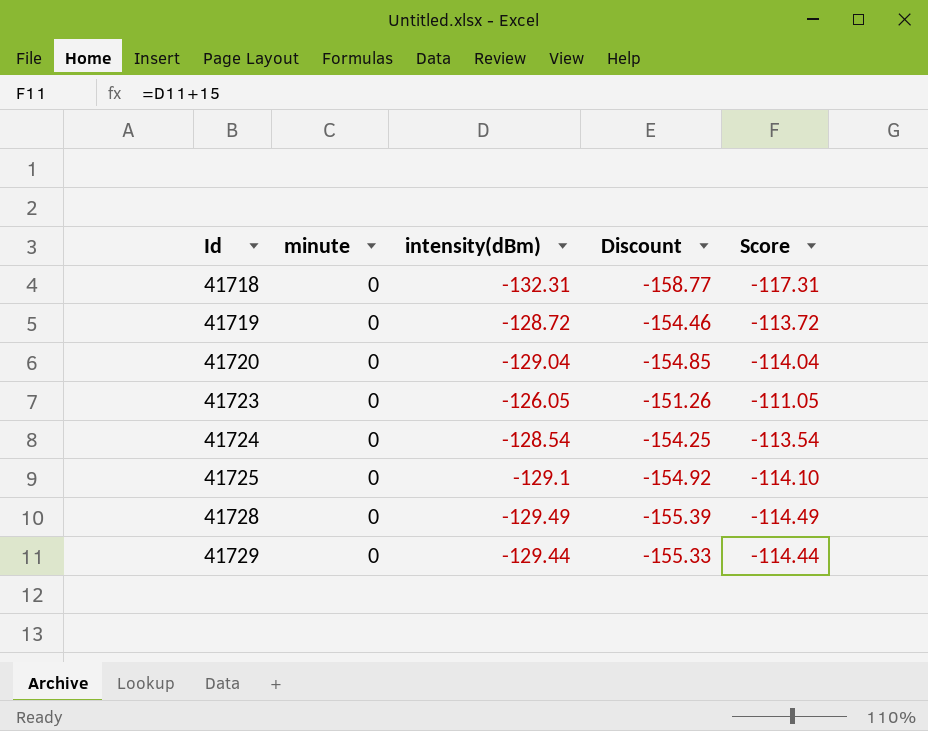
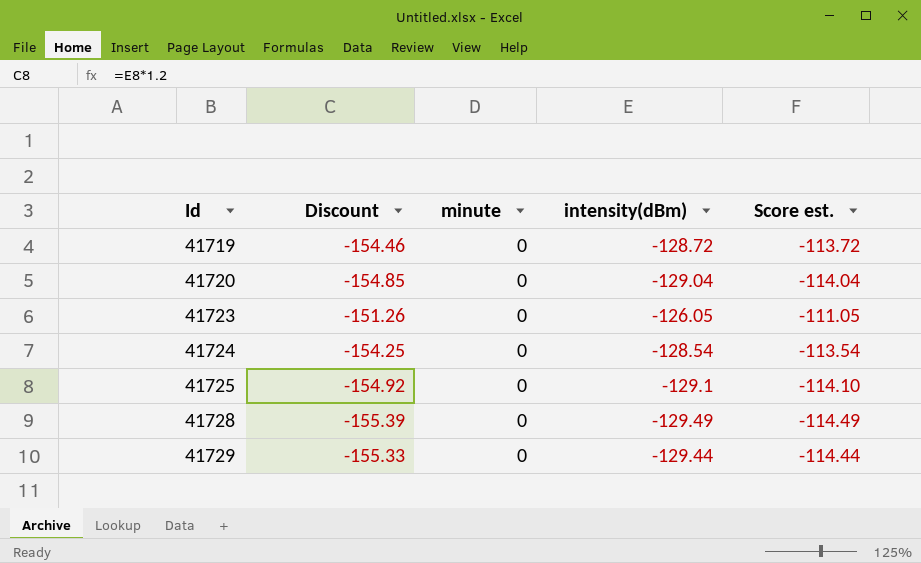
column Discount | position: 4 -> 2
column name: Score -> Score est.
row 41718: 0 | -132.31 | -158.77 | -117.31 -> none

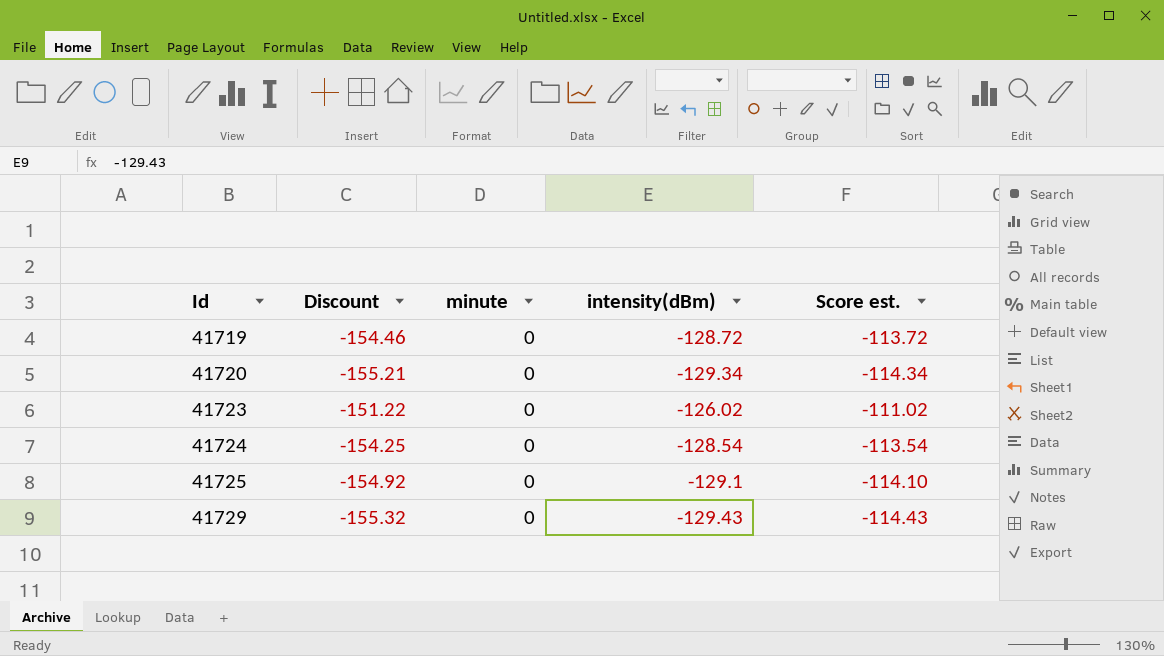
row 41728: -155.39 | 0 | -129.49 | -114.49 -> none
41720 | Discount: -154.85 -> -155.21
41720 | intensity(dBm): -129.04 -> -129.34
41720 | Score est.: -114.04 -> -114.34
41723 | Discount: -151.26 -> -151.22
41723 | intensity(dBm): -126.05 -> -126.02
41723 | Score est.: -111.05 -> -111.02
41729 | Discount: -155.33 -> -155.32
41729 | intensity(dBm): -129.44 -> -129.43
41729 | Score est.: -114.44 -> -114.43

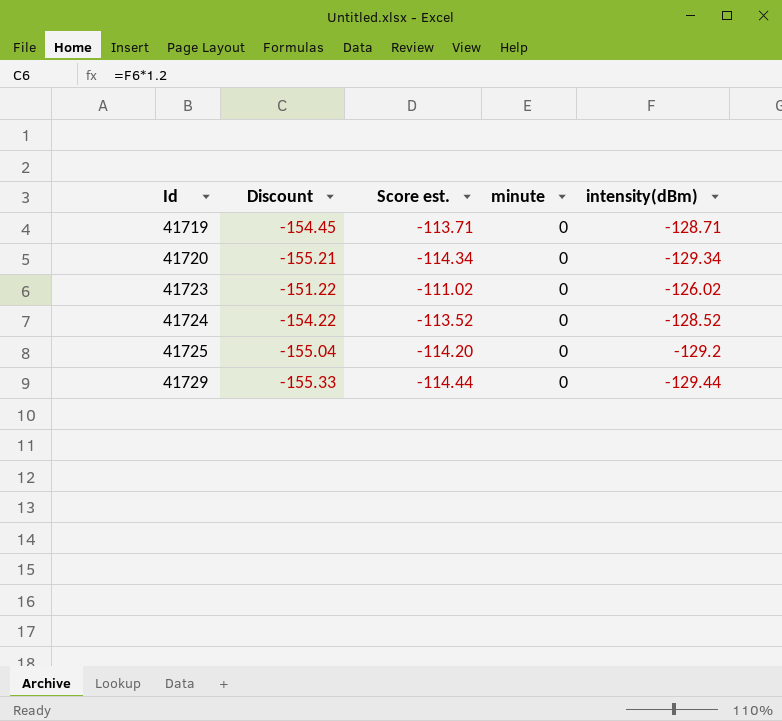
column Score est. | position: 5 -> 3
41719 | Discount: -154.46 -> -154.45
41719 | Score est.: -113.72 -> -113.71
41719 | intensity(dBm): -128.72 -> -128.71
41724 | Discount: -154.25 -> -154.22
41724 | Score est.: -113.54 -> -113.52
41724 | intensity(dBm): -128.54 -> -128.52
41725 | Discount: -154.92 -> -155.04
41725 | Score est.: -114.10 -> -114.20
41725 | intensity(dBm): -129.1 -> -129.2
41729 | Discount: -155.32 -> -155.33
41729 | Score est.: -114.43 -> -114.44
41729 | intensity(dBm): -129.43 -> -129.44

